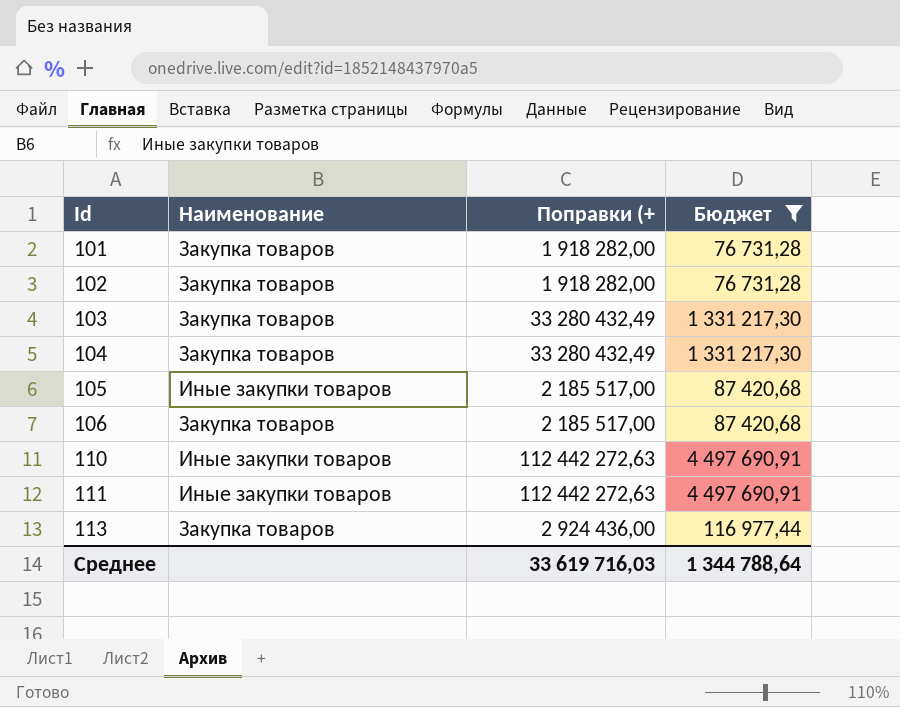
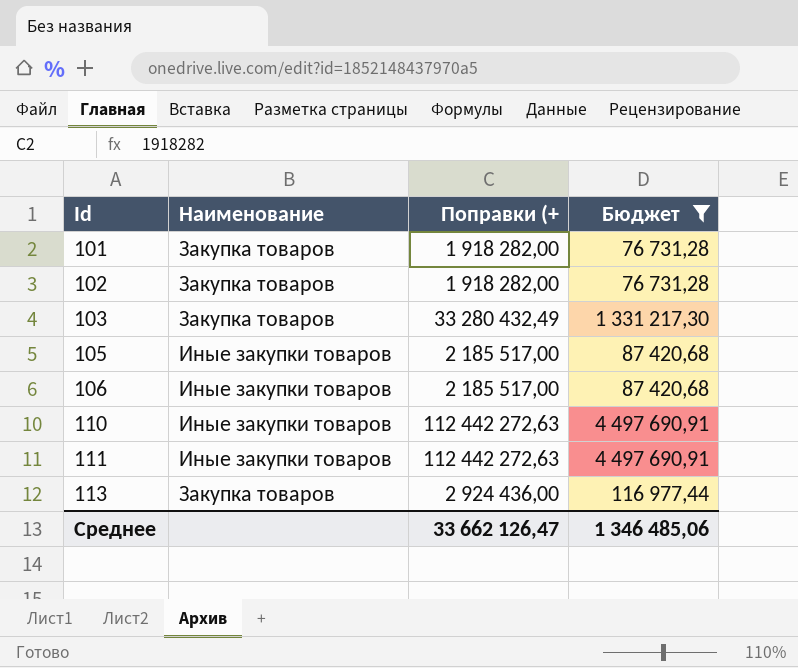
row 104: Закупка товаров | 33 280 432,49 | 1 331 217,30 -> none
106 | Наименование: Закупка товаров -> Иные закупки товаров
Среднее | Поправки (+: 33 619 716,03 -> 33 662 126,47
Среднее | Бюджет: 1 344 788,64 -> 1 346 485,06

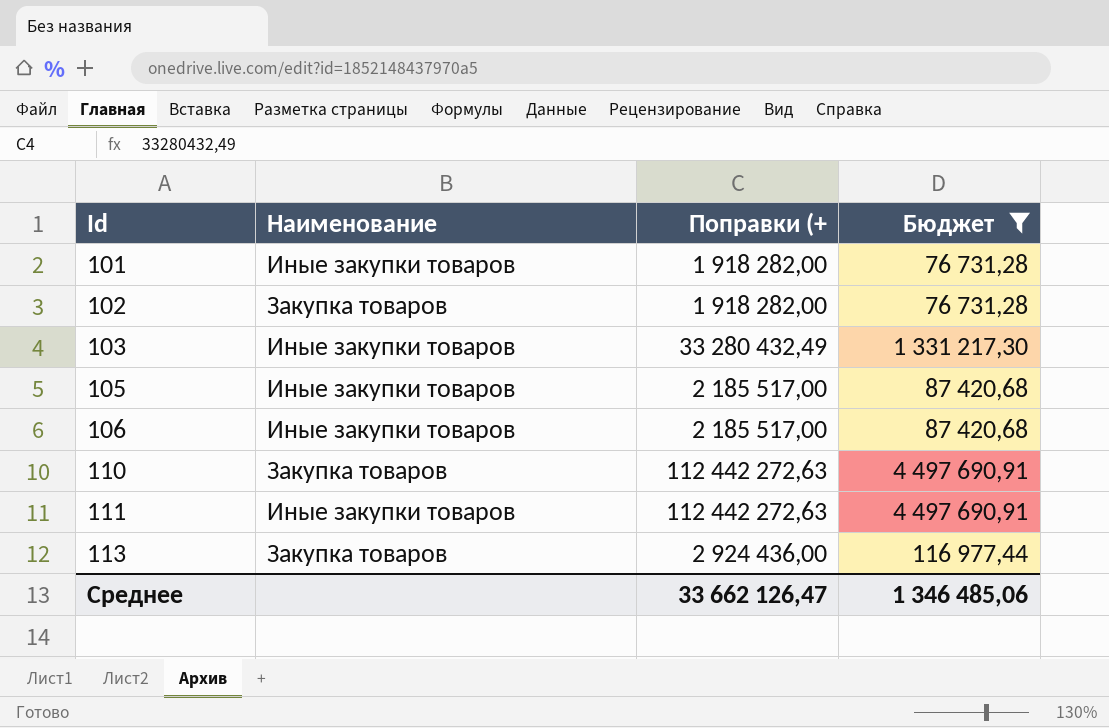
101 | Наименование: Закупка товаров -> Иные закупки товаров
103 | Наименование: Закупка товаров -> Иные закупки товаров
110 | Наименование: Иные закупки товаров -> Закупка товаров

